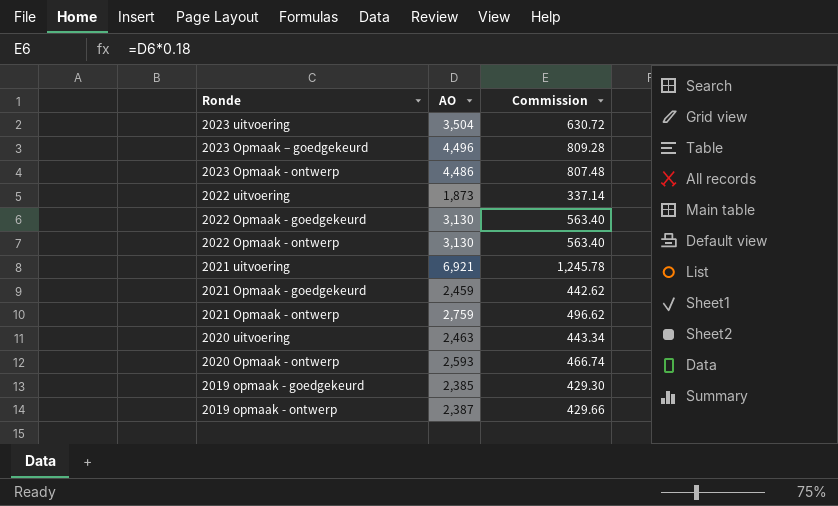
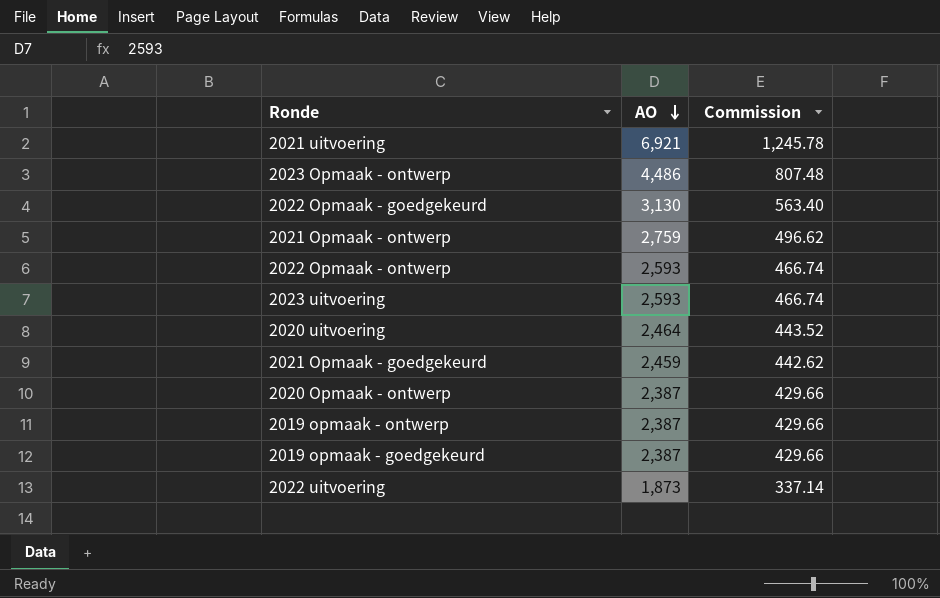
row order: none -> AO descending
row 2023 Opmaak – goedgekeurd: 4,496 | 809.28 -> none
2022 Opmaak - ontwerp | AO: 3,130 -> 2,593
2022 Opmaak - ontwerp | Commission: 563.40 -> 466.74
2023 uitvoering | AO: 3,504 -> 2,593
2023 uitvoering | Commission: 630.72 -> 466.74
2020 uitvoering | AO: 2,463 -> 2,464
2020 uitvoering | Commission: 443.34 -> 443.52
2020 Opmaak - ontwerp | AO: 2,593 -> 2,387
2020 Opmaak - ontwerp | Commission: 466.74 -> 429.66
2019 opmaak - goedgekeurd | AO: 2,385 -> 2,387
2019 opmaak - goedgekeurd | Commission: 429.30 -> 429.66

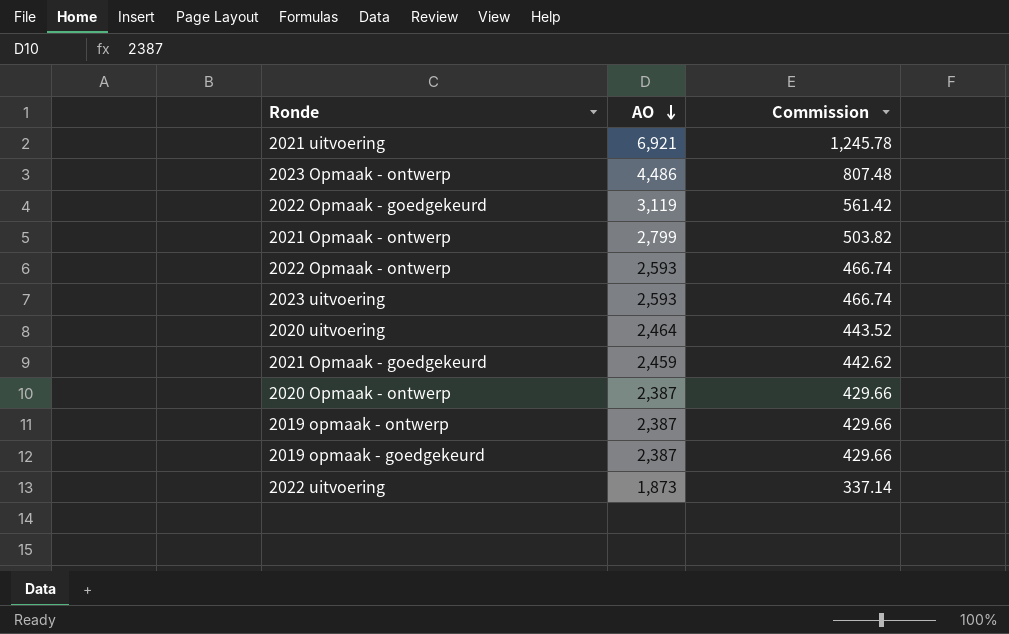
2022 Opmaak - goedgekeurd | AO: 3,130 -> 3,119
2022 Opmaak - goedgekeurd | Commission: 563.40 -> 561.42
2021 Opmaak - ontwerp | AO: 2,759 -> 2,799
2021 Opmaak - ontwerp | Commission: 496.62 -> 503.82

